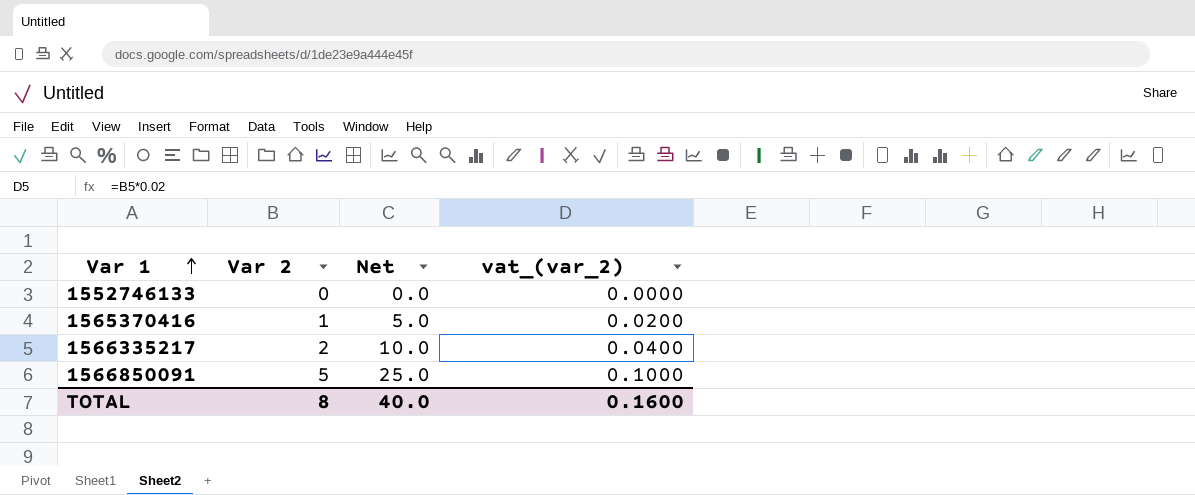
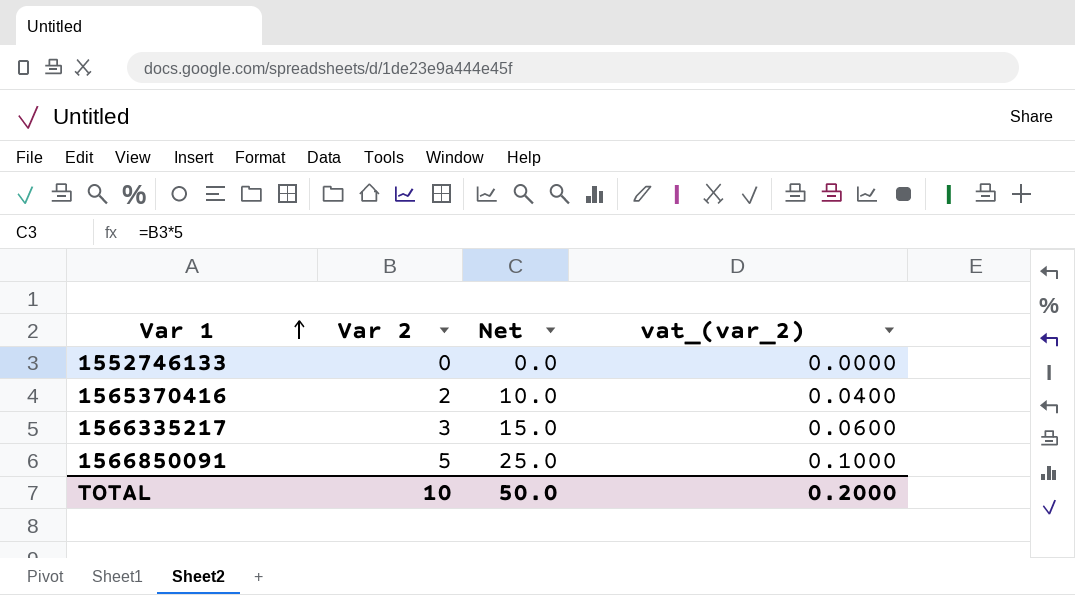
1565370416 | Var 2: 1 -> 2
1565370416 | Net: 5.0 -> 10.0
1565370416 | vat_(var_2): 0.0200 -> 0.0400
1566335217 | Var 2: 2 -> 3
1566335217 | Net: 10.0 -> 15.0
1566335217 | vat_(var_2): 0.0400 -> 0.0600
TOTAL | Var 2: 8 -> 10
TOTAL | Net: 40.0 -> 50.0
TOTAL | vat_(var_2): 0.1600 -> 0.2000

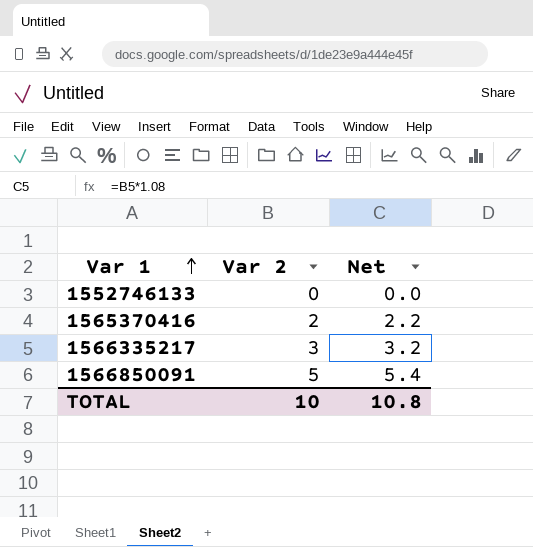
column vat_(var_2) | formula: [Var 2] * 0.02 -> none
column Net | formula: [Var 2] * 5 -> [Var 2] * 1.08
TOTAL | Net: 50.0 -> 10.8

